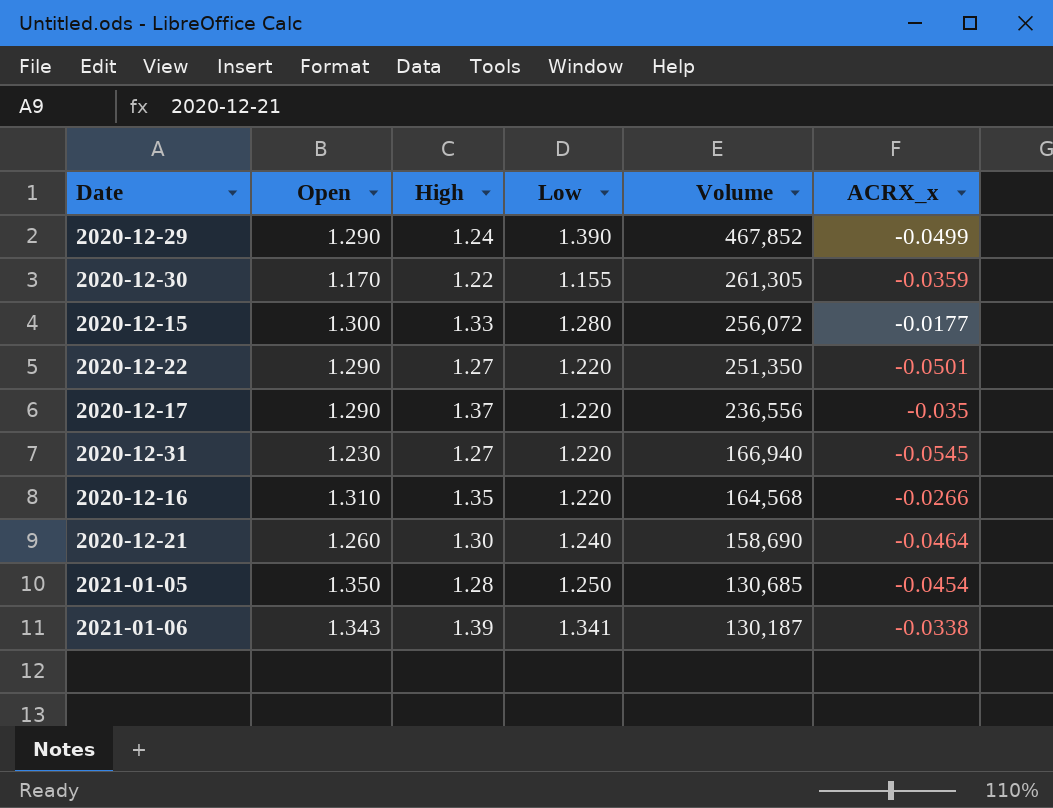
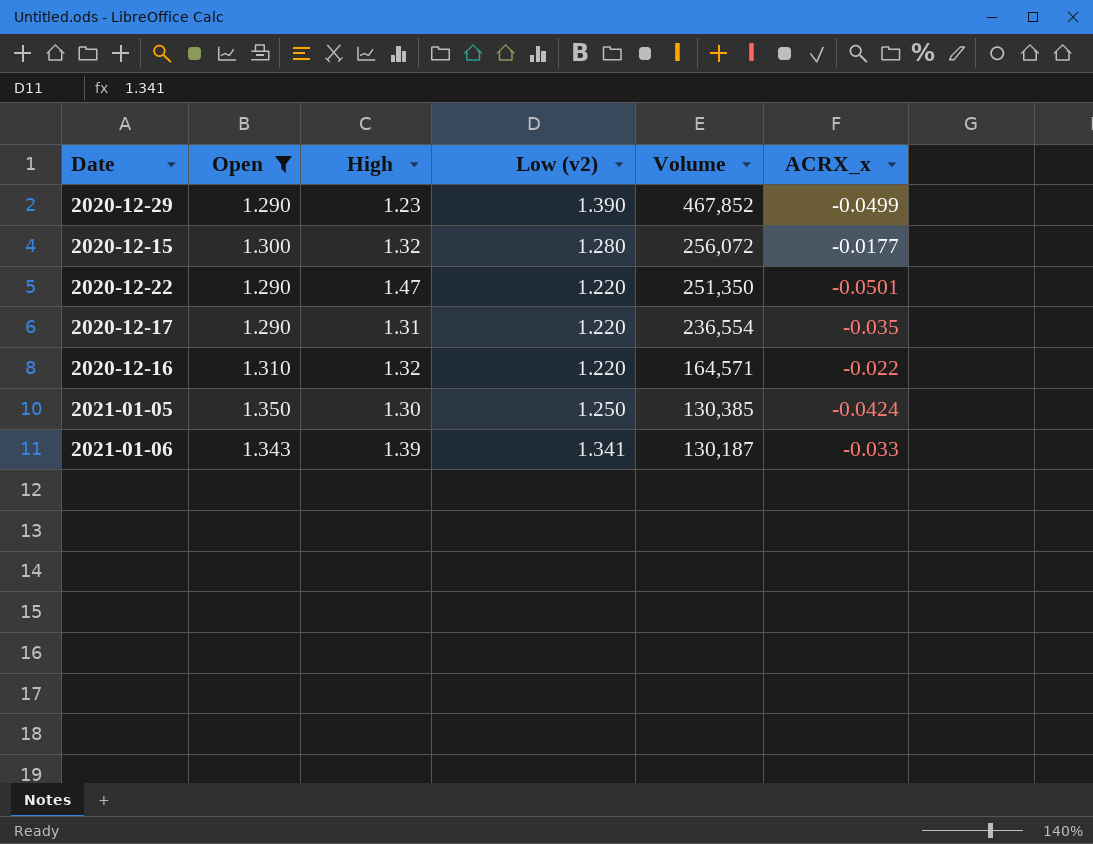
filter: none -> Open >= 1.290
column name: Low -> Low (v2)
2020-12-29 | High: 1.24 -> 1.23
2020-12-15 | High: 1.33 -> 1.32
2020-12-22 | High: 1.27 -> 1.47
2020-12-17 | High: 1.37 -> 1.31
2020-12-17 | Volume: 236,556 -> 236,554
2020-12-16 | High: 1.35 -> 1.32
2020-12-16 | Volume: 164,568 -> 164,571
2020-12-16 | ACRX_x: -0.0266 -> -0.022
2021-01-05 | High: 1.28 -> 1.30
2021-01-05 | Volume: 130,685 -> 130,385
2021-01-05 | ACRX_x: -0.0454 -> -0.0424
2021-01-06 | ACRX_x: -0.0338 -> -0.033

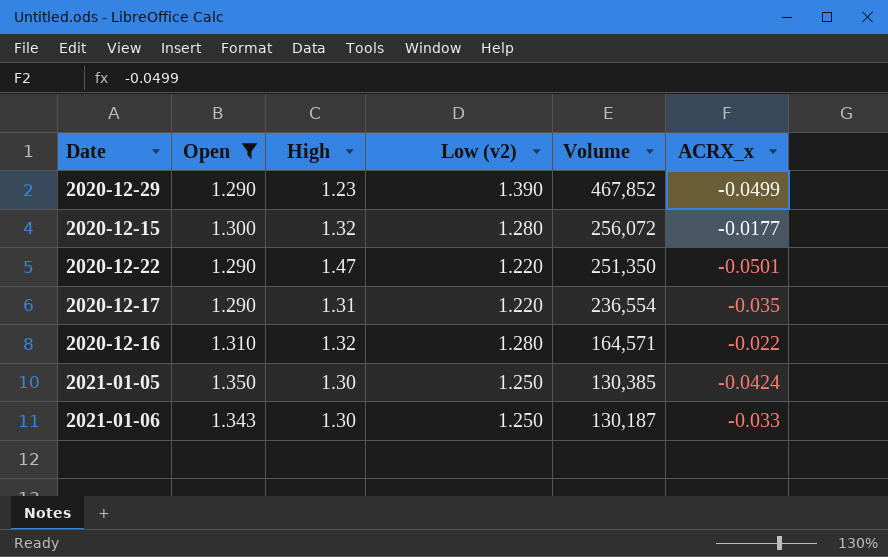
2020-12-16 | Low (v2): 1.220 -> 1.280
2021-01-06 | High: 1.39 -> 1.30
2021-01-06 | Low (v2): 1.341 -> 1.250

